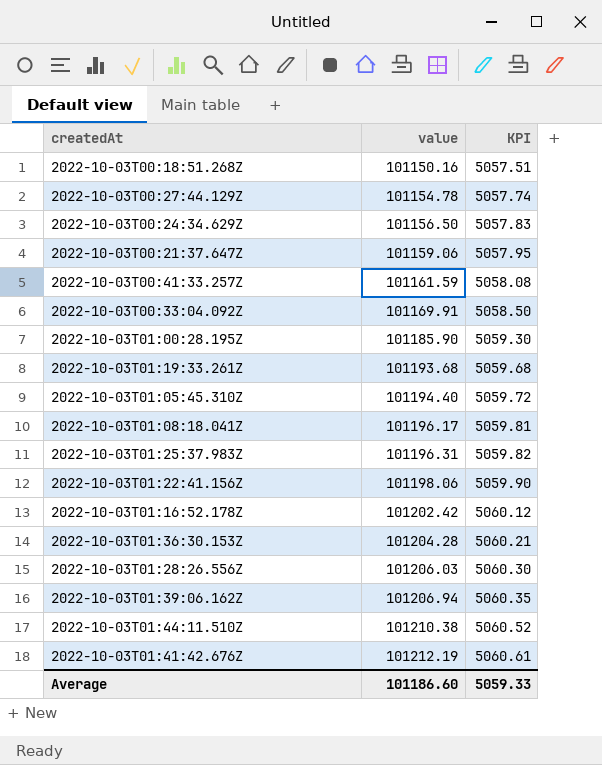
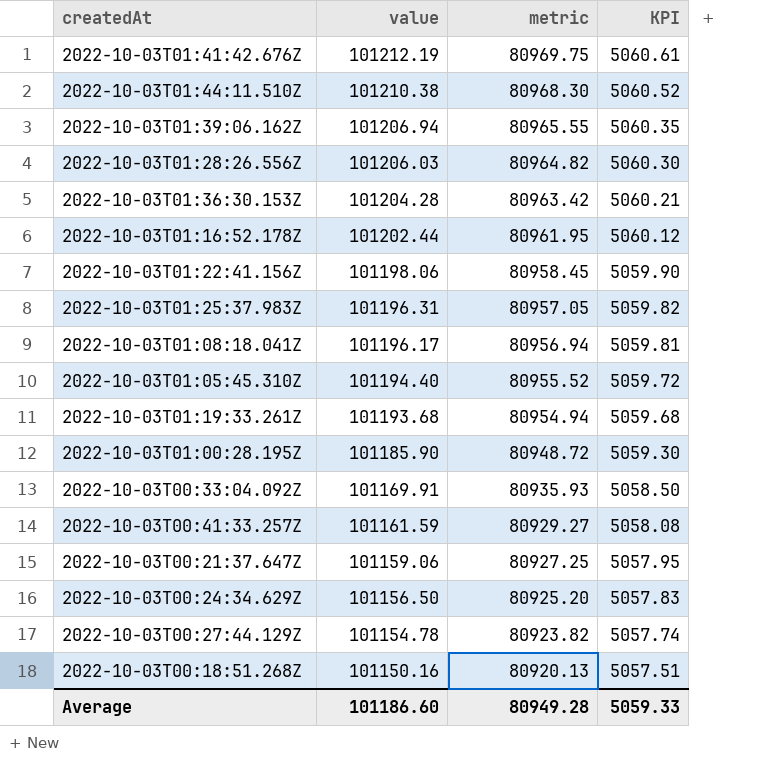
row order: value ascending -> value descending
column metric | formula: none -> [value] * 0.8
2022-10-03T01:16:52.178Z | value: 101202.42 -> 101202.44

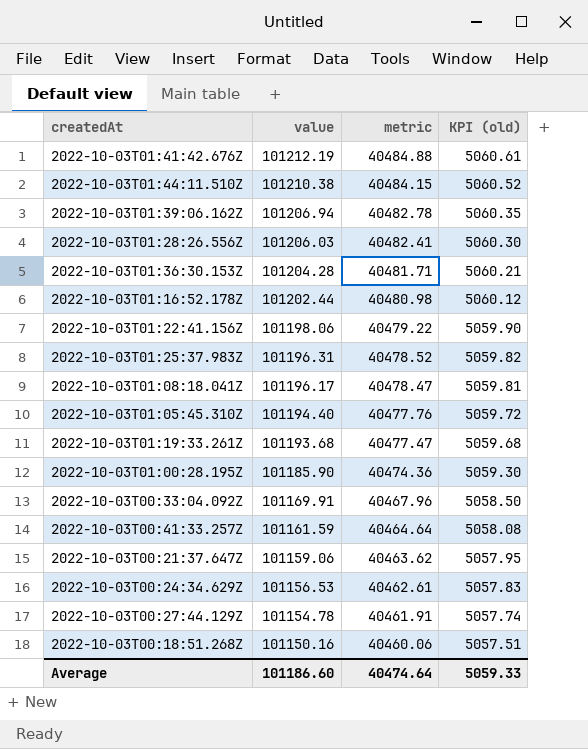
column metric | formula: [value] * 0.8 -> [value] * 0.4
column name: KPI -> KPI (old)
2022-10-03T00:24:34.629Z | value: 101156.50 -> 101156.53
Average | metric: 80949.28 -> 40474.64

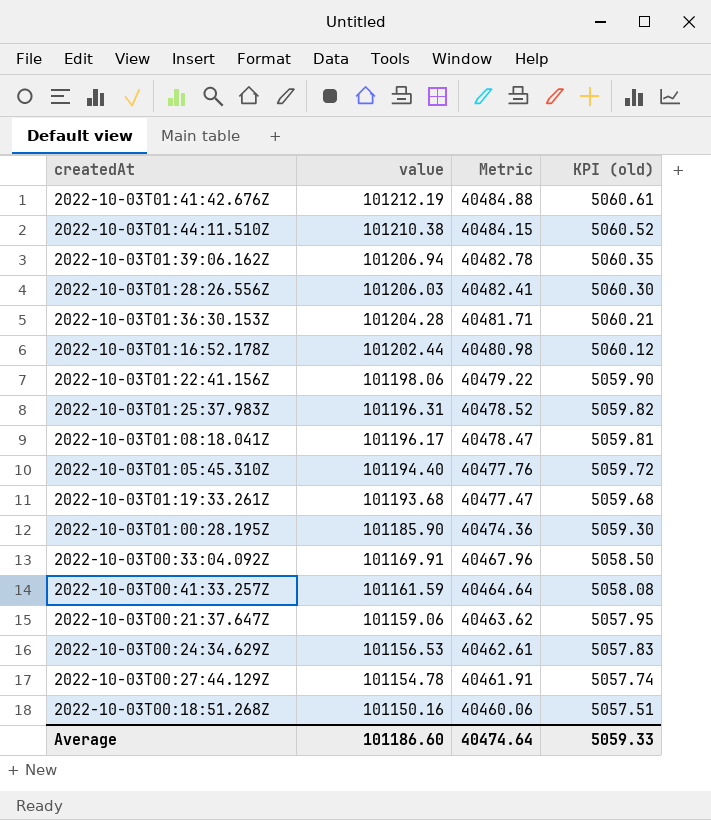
column name: metric -> Metric

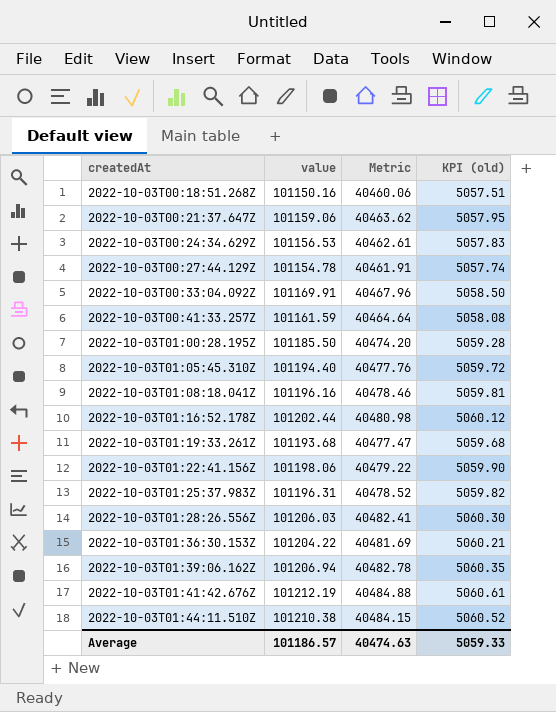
row order: value descending -> createdAt ascending
2022-10-03T01:00:28.195Z | value: 101185.90 -> 101185.50
2022-10-03T01:00:28.195Z | Metric: 40474.36 -> 40474.20
2022-10-03T01:00:28.195Z | KPI (old): 5059.30 -> 5059.28
2022-10-03T01:08:18.041Z | value: 101196.17 -> 101196.16
2022-10-03T01:08:18.041Z | Metric: 40478.47 -> 40478.46
2022-10-03T01:36:30.153Z | value: 101204.28 -> 101204.22
2022-10-03T01:36:30.153Z | Metric: 40481.71 -> 40481.69
Average | value: 101186.60 -> 101186.57
Average | Metric: 40474.64 -> 40474.63

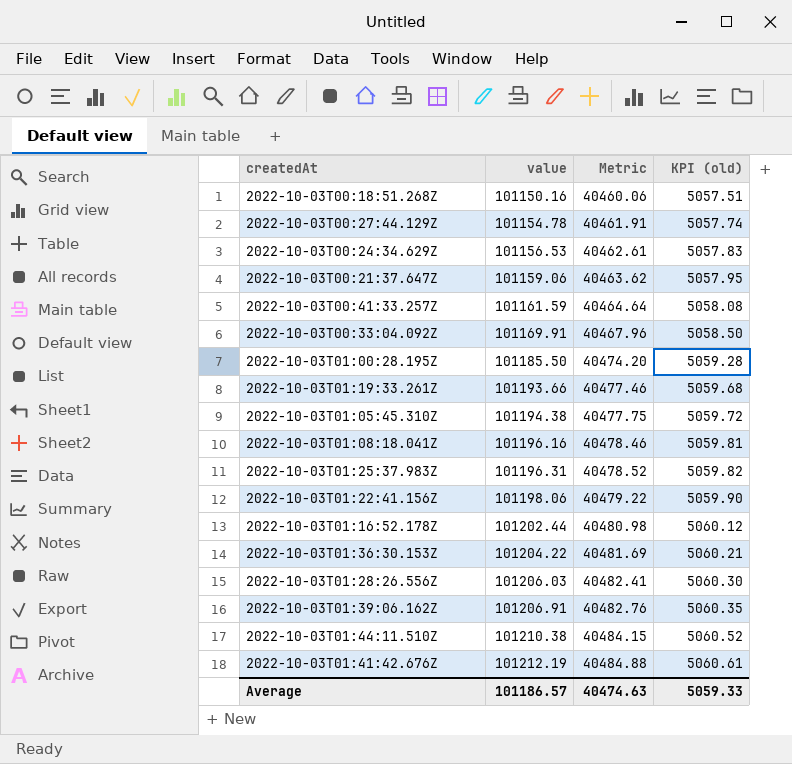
row order: createdAt ascending -> value ascending
2022-10-03T01:19:33.261Z | value: 101193.68 -> 101193.66
2022-10-03T01:19:33.261Z | Metric: 40477.47 -> 40477.46
2022-10-03T01:05:45.310Z | value: 101194.40 -> 101194.38
2022-10-03T01:05:45.310Z | Metric: 40477.76 -> 40477.75
2022-10-03T01:39:06.162Z | value: 101206.94 -> 101206.91
2022-10-03T01:39:06.162Z | Metric: 40482.78 -> 40482.76

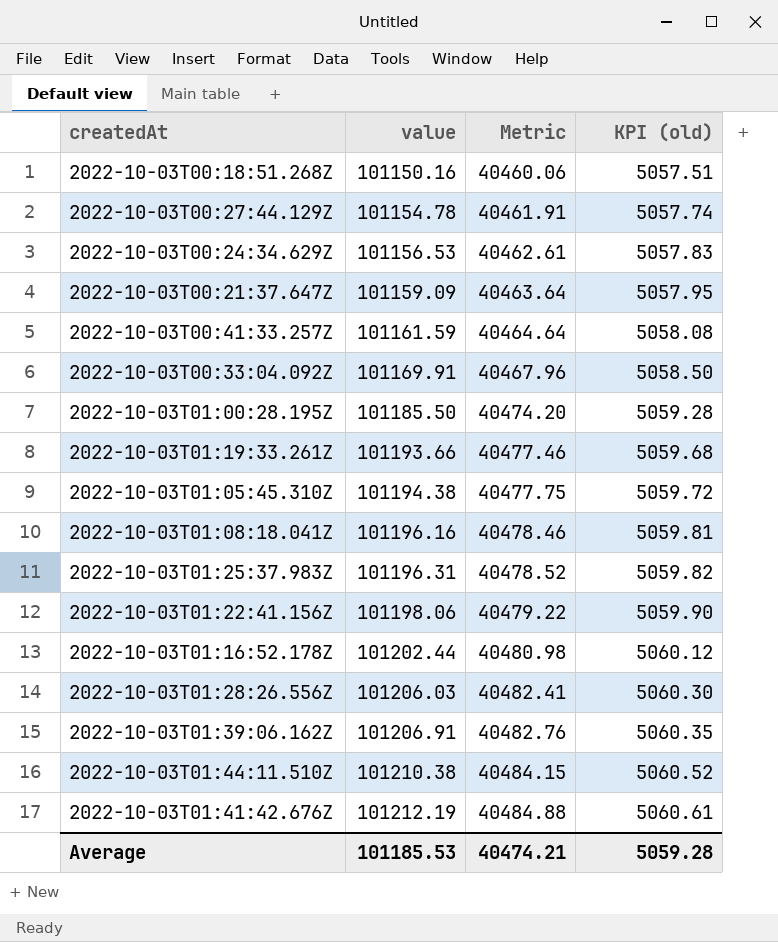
row 2022-10-03T01:36:30.153Z: 101204.22 | 40481.69 | 5060.21 -> none
2022-10-03T00:21:37.647Z | value: 101159.06 -> 101159.09
2022-10-03T00:21:37.647Z | Metric: 40463.62 -> 40463.64
Average | value: 101186.57 -> 101185.53
Average | Metric: 40474.63 -> 40474.21
Average | KPI (old): 5059.33 -> 5059.28

